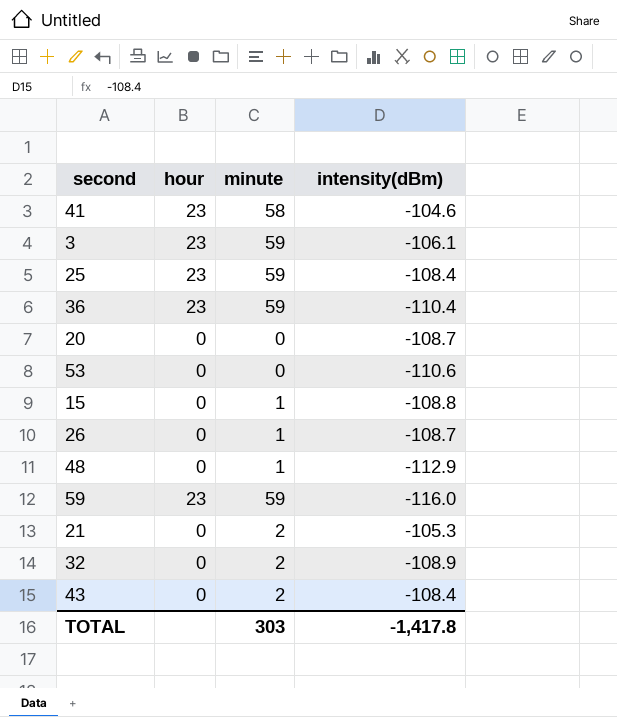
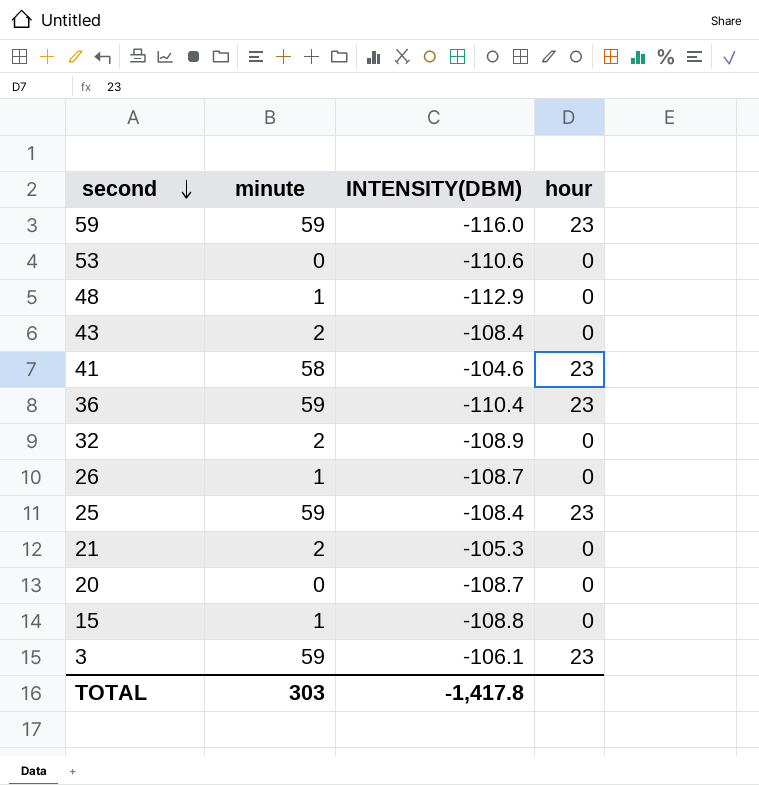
row order: none -> second descending
column name: intensity(dBm) -> INTENSITY(DBM)
column hour | position: 2 -> 4

